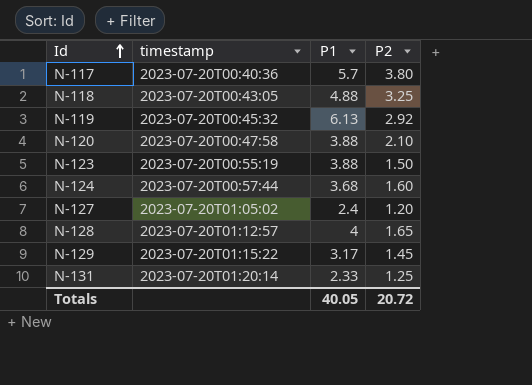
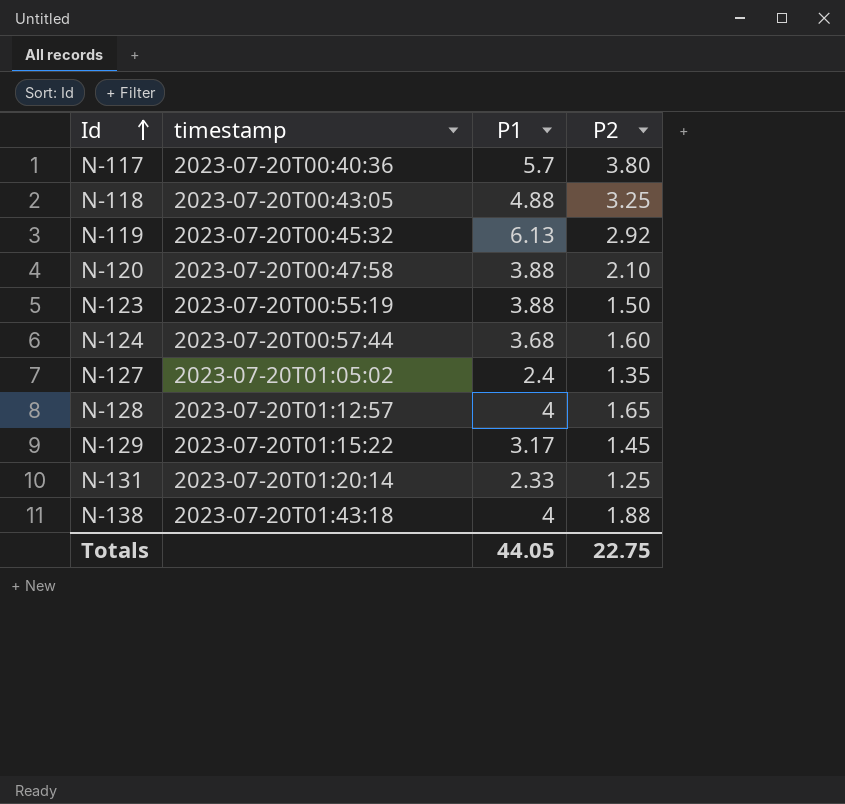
N-127 | P2: 1.20 -> 1.35
row N-138: none -> 2023-07-20T01:43:18 | 4 | 1.88
Totals | P1: 40.05 -> 44.05
Totals | P2: 20.72 -> 22.75

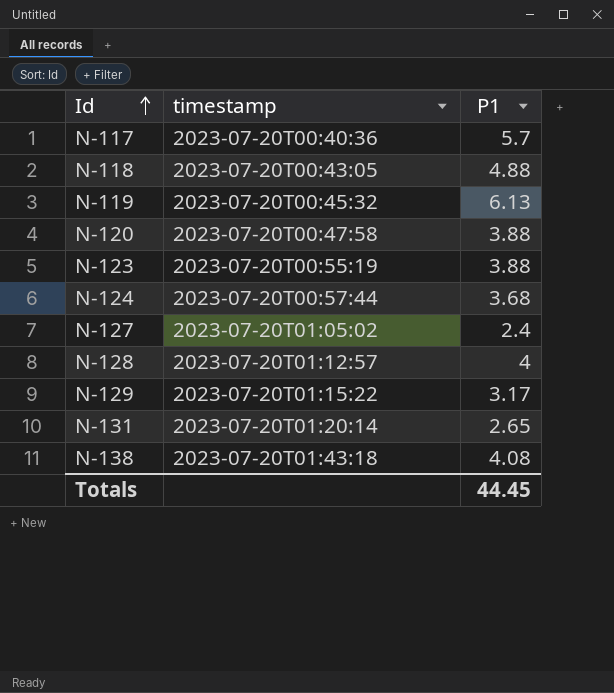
column P2 | position: 4 -> none
N-131 | P1: 2.33 -> 2.65
N-138 | P1: 4 -> 4.08
Totals | P1: 44.05 -> 44.45

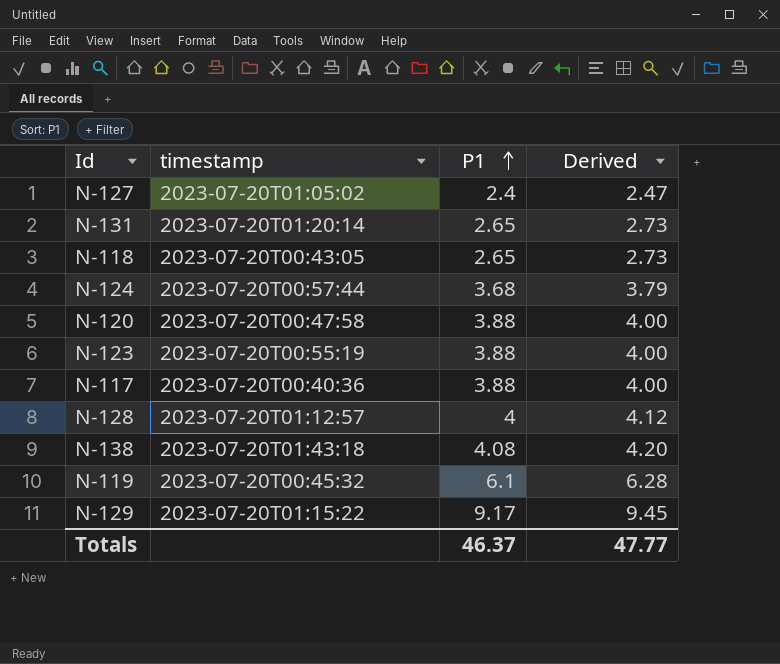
row order: Id ascending -> P1 ascending
column Derived | formula: none -> [P1] * 1.03
N-118 | P1: 4.88 -> 2.65
N-117 | P1: 5.7 -> 3.88
N-119 | P1: 6.13 -> 6.1
N-129 | P1: 3.17 -> 9.17
Totals | P1: 44.45 -> 46.37

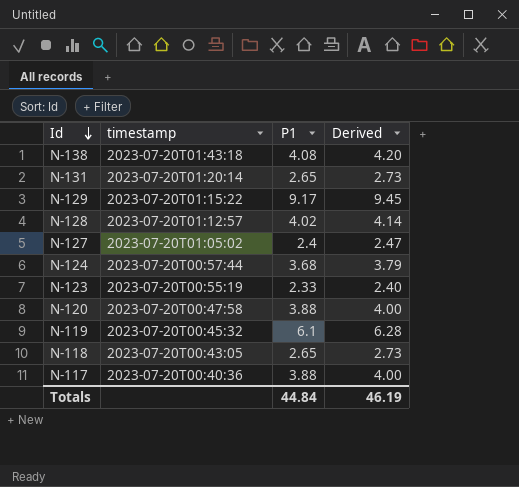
row order: P1 ascending -> Id descending
N-128 | P1: 4 -> 4.02
N-128 | Derived: 4.12 -> 4.14
N-123 | P1: 3.88 -> 2.33
N-123 | Derived: 4.00 -> 2.40
Totals | P1: 46.37 -> 44.84
Totals | Derived: 47.77 -> 46.19

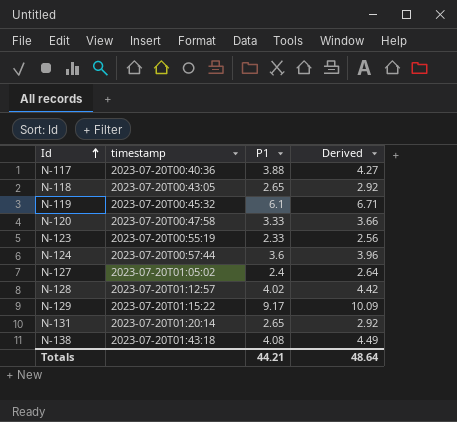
row order: Id descending -> Id ascending
column Derived | formula: [P1] * 1.03 -> [P1] * 1.1
N-120 | P1: 3.88 -> 3.33
N-124 | P1: 3.68 -> 3.6
Totals | P1: 44.84 -> 44.21
Totals | Derived: 46.19 -> 48.64

